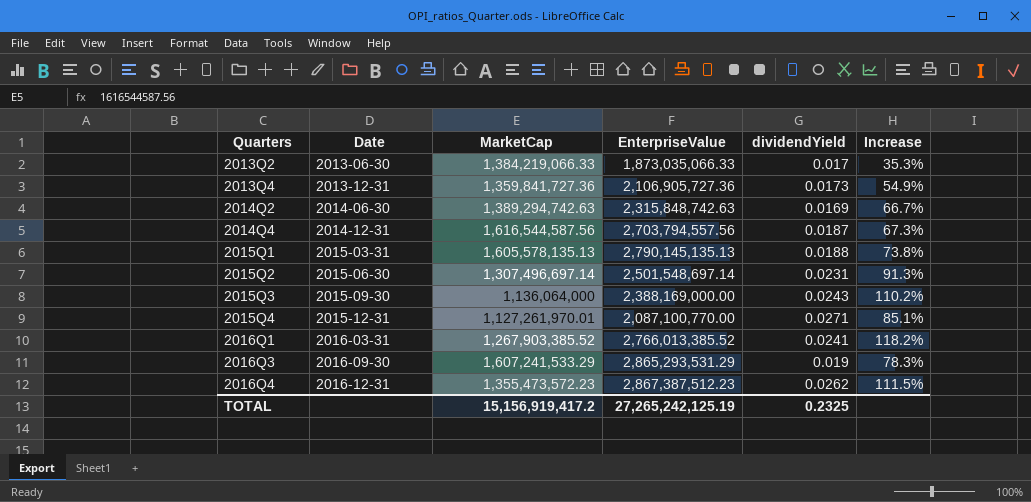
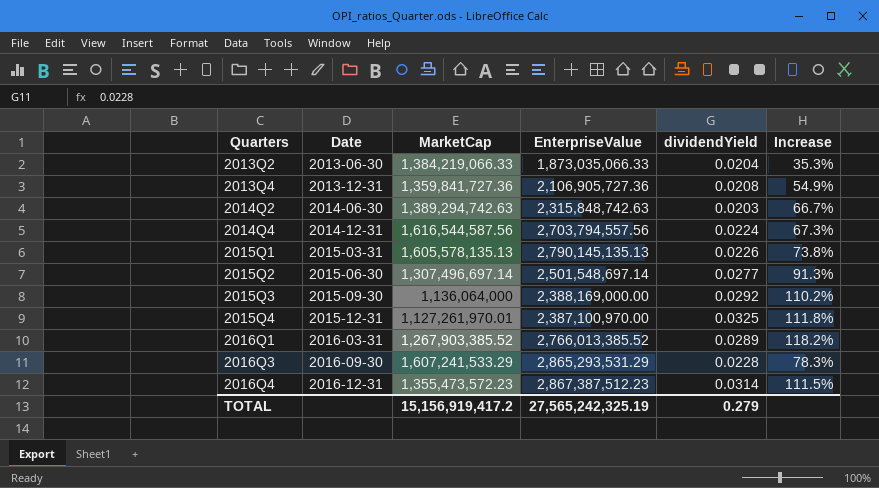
2013Q2 | dividendYield: 0.017 -> 0.0204
2013Q4 | dividendYield: 0.0173 -> 0.0208
2014Q2 | dividendYield: 0.0169 -> 0.0203
2014Q4 | dividendYield: 0.0187 -> 0.0224
2015Q1 | dividendYield: 0.0188 -> 0.0226
2015Q2 | dividendYield: 0.0231 -> 0.0277
2015Q3 | dividendYield: 0.0243 -> 0.0292
2015Q4 | EnterpriseValue: 2,087,100,770.00 -> 2,387,100,970.00
2015Q4 | dividendYield: 0.0271 -> 0.0325
2015Q4 | Increase: 85.1% -> 111.8%
2016Q1 | dividendYield: 0.0241 -> 0.0289
2016Q3 | dividendYield: 0.019 -> 0.0228
2016Q4 | dividendYield: 0.0262 -> 0.0314
TOTAL | EnterpriseValue: 27,265,242,125.19 -> 27,565,242,325.19
TOTAL | dividendYield: 0.2325 -> 0.279

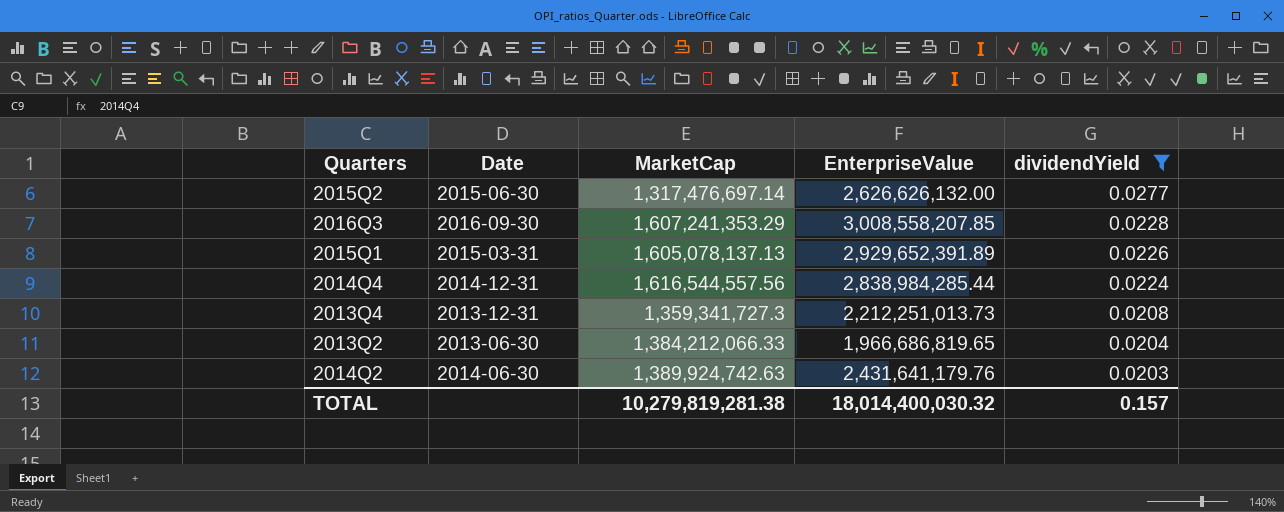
filter: none -> dividendYield <= 0.0277
row order: Quarters ascending -> dividendYield descending
column Increase | formula: ([EnterpriseValue] - [MarketCap]) / [MarketCap] -> none
2015Q2 | MarketCap: 1,307,496,697.14 -> 1,317,476,697.14
2015Q2 | EnterpriseValue: 2,501,548,697.14 -> 2,626,626,132.00
2016Q3 | MarketCap: 1,607,241,533.29 -> 1,607,241,353.29
2016Q3 | EnterpriseValue: 2,865,293,531.29 -> 3,008,558,207.85
2015Q1 | MarketCap: 1,605,578,135.13 -> 1,605,078,137.13
2015Q1 | EnterpriseValue: 2,790,145,135.13 -> 2,929,652,391.89
2014Q4 | MarketCap: 1,616,544,587.56 -> 1,616,544,557.56
2014Q4 | EnterpriseValue: 2,703,794,557.56 -> 2,838,984,285.44
2013Q4 | MarketCap: 1,359,841,727.36 -> 1,359,341,727.3
2013Q4 | EnterpriseValue: 2,106,905,727.36 -> 2,212,251,013.73
2013Q2 | MarketCap: 1,384,219,066.33 -> 1,384,212,066.33
2013Q2 | EnterpriseValue: 1,873,035,066.33 -> 1,966,686,819.65
2014Q2 | MarketCap: 1,389,294,742.63 -> 1,389,924,742.63
2014Q2 | EnterpriseValue: 2,315,848,742.63 -> 2,431,641,179.76
TOTAL | MarketCap: 15,156,919,417.2 -> 10,279,819,281.38
TOTAL | EnterpriseValue: 27,565,242,325.19 -> 18,014,400,030.32
TOTAL | dividendYield: 0.279 -> 0.157

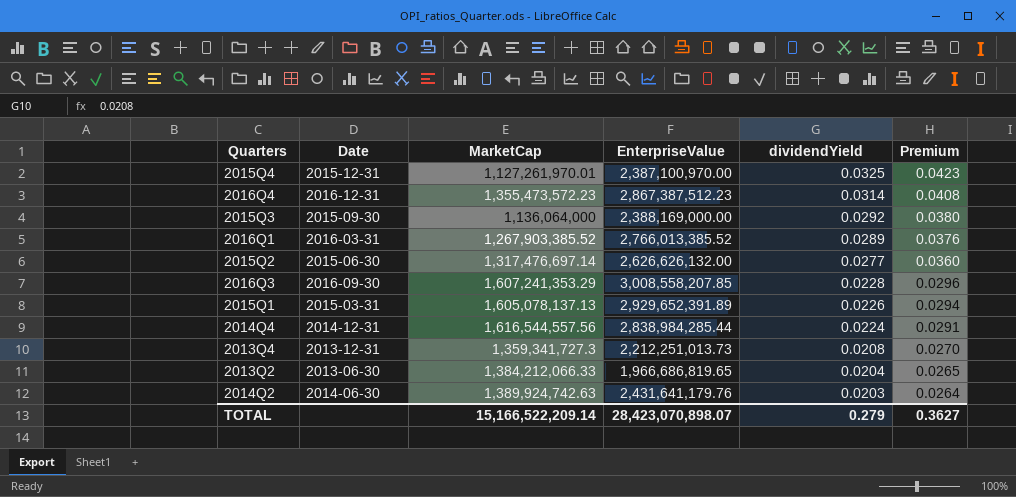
filter: dividendYield <= 0.0277 -> none
column Premium | formula: none -> [dividendYield] * 1.3
TOTAL | MarketCap: 10,279,819,281.38 -> 15,166,522,209.14
TOTAL | EnterpriseValue: 18,014,400,030.32 -> 28,423,070,898.07
TOTAL | dividendYield: 0.157 -> 0.279

